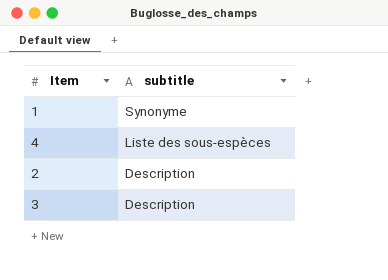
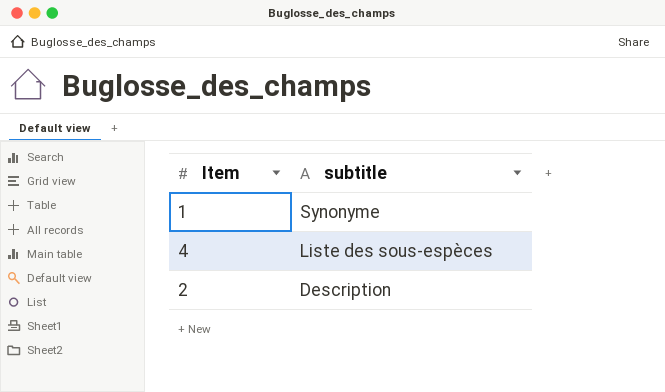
row 3: Description -> none

